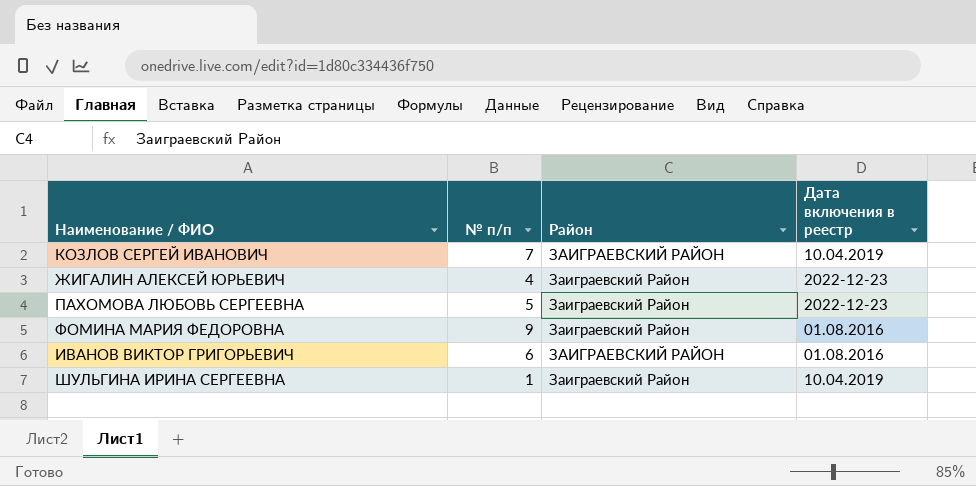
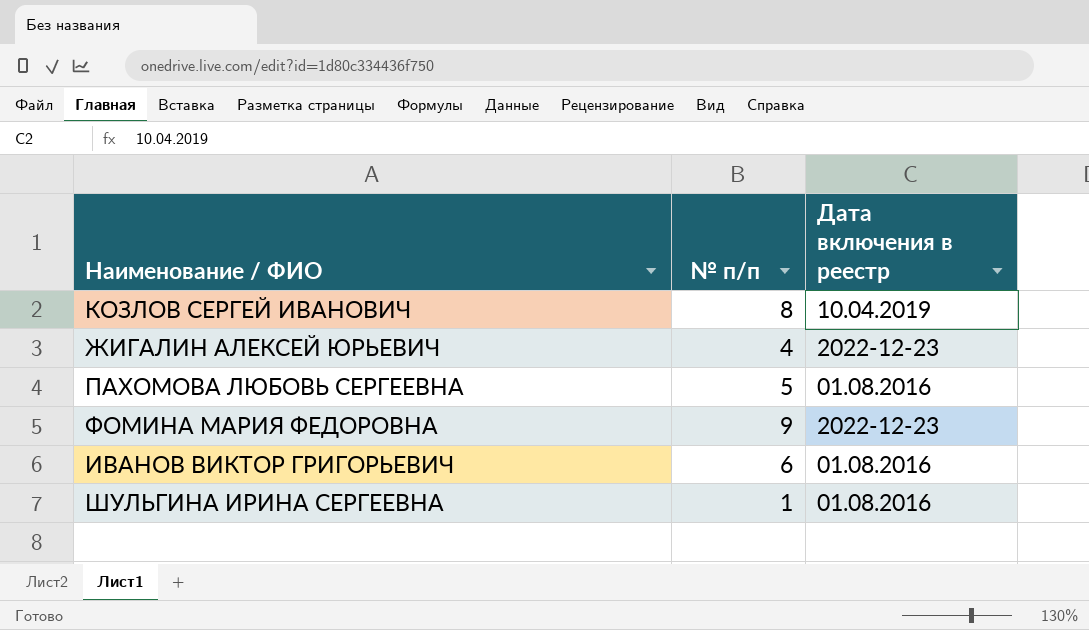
column Район | position: 3 -> none
КОЗЛОВ СЕРГЕЙ ИВАНОВИЧ | № п/п: 7 -> 8
ПАХОМОВА ЛЮБОВЬ СЕРГЕЕВНА | Дата включения в реестр: 2022-12-23 -> 01.08.2016
ФОМИНА МАРИЯ ФЕДОРОВНА | Дата включения в реестр: 01.08.2016 -> 2022-12-23
ШУЛЬГИНА ИРИНА СЕРГЕЕВНА | Дата включения в реестр: 10.04.2019 -> 01.08.2016

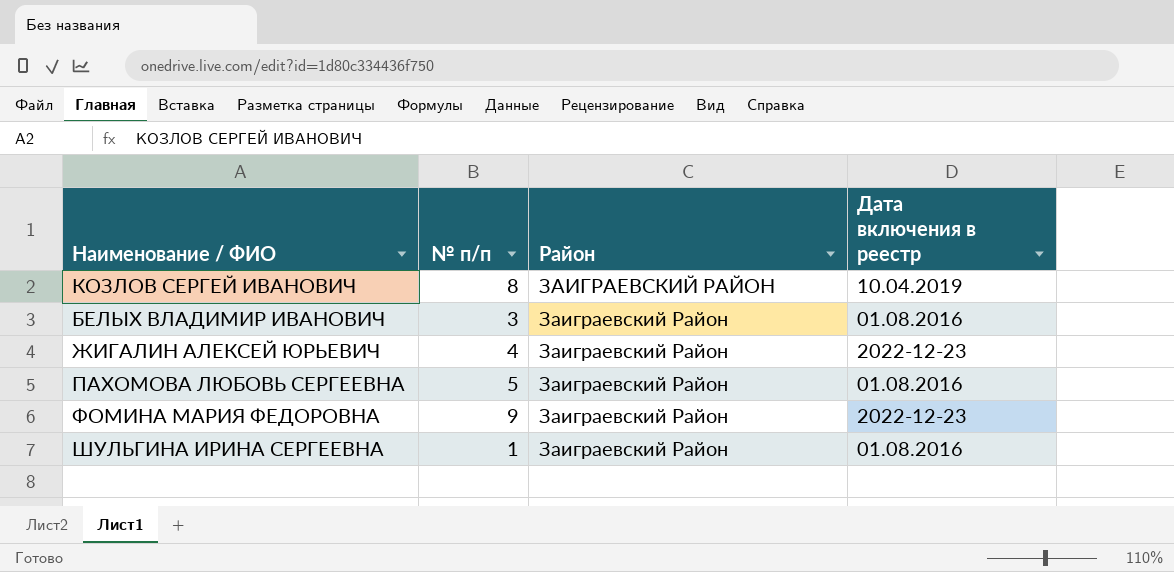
column Район | position: none -> 3
row ИВАНОВ ВИКТОР ГРИГОРЬЕВИЧ: 6 | 01.08.2016 -> none
row БЕЛЫХ ВЛАДИМИР ИВАНОВИЧ: none -> 3 | Заиграевский Район | 01.08.2016

